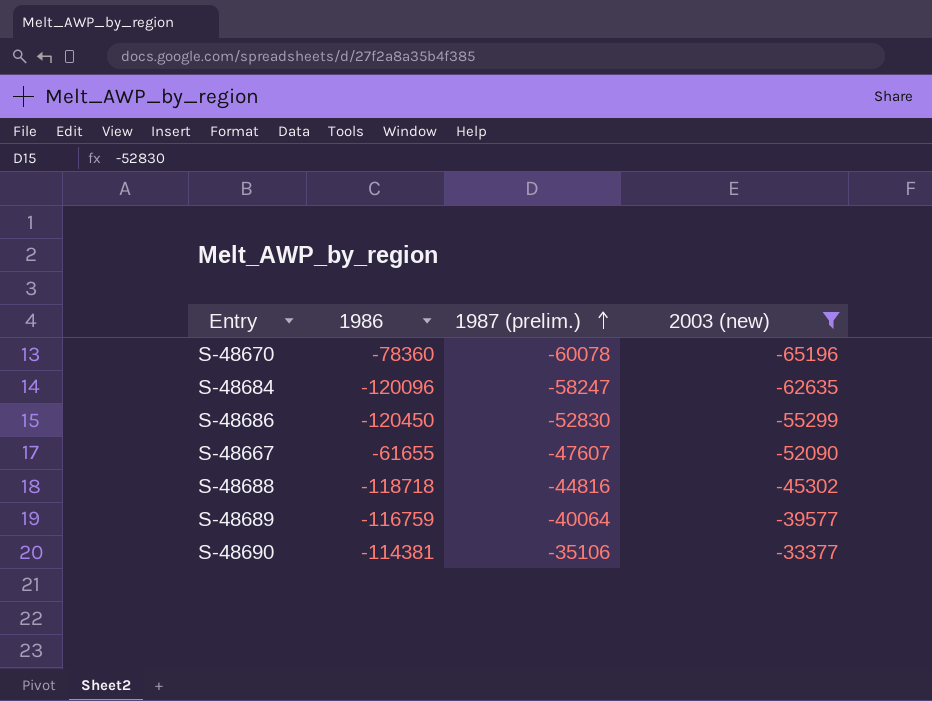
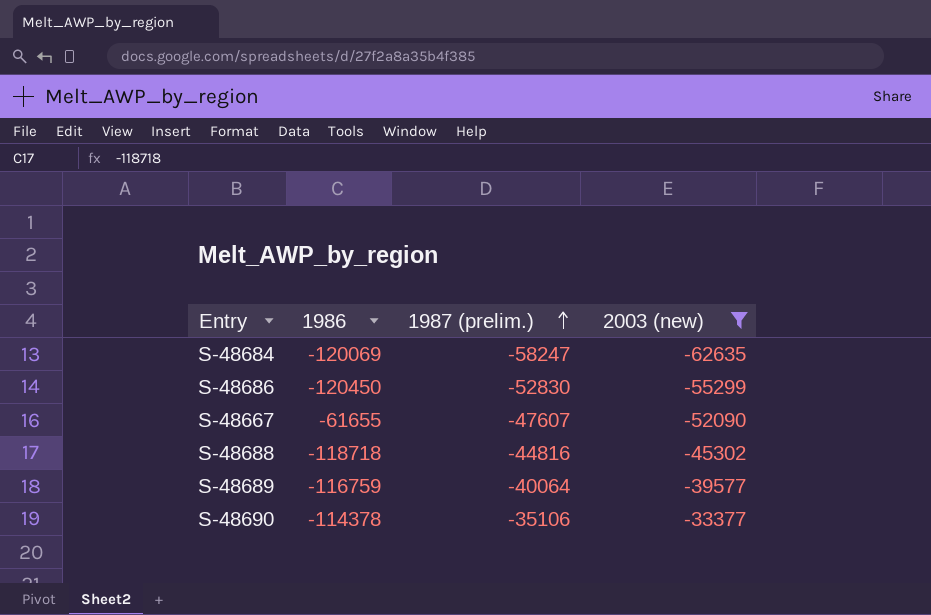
row S-48670: -78360 | -60078 | -65196 -> none
S-48684 | 1986: -120096 -> -120069
S-48690 | 1986: -114381 -> -114378

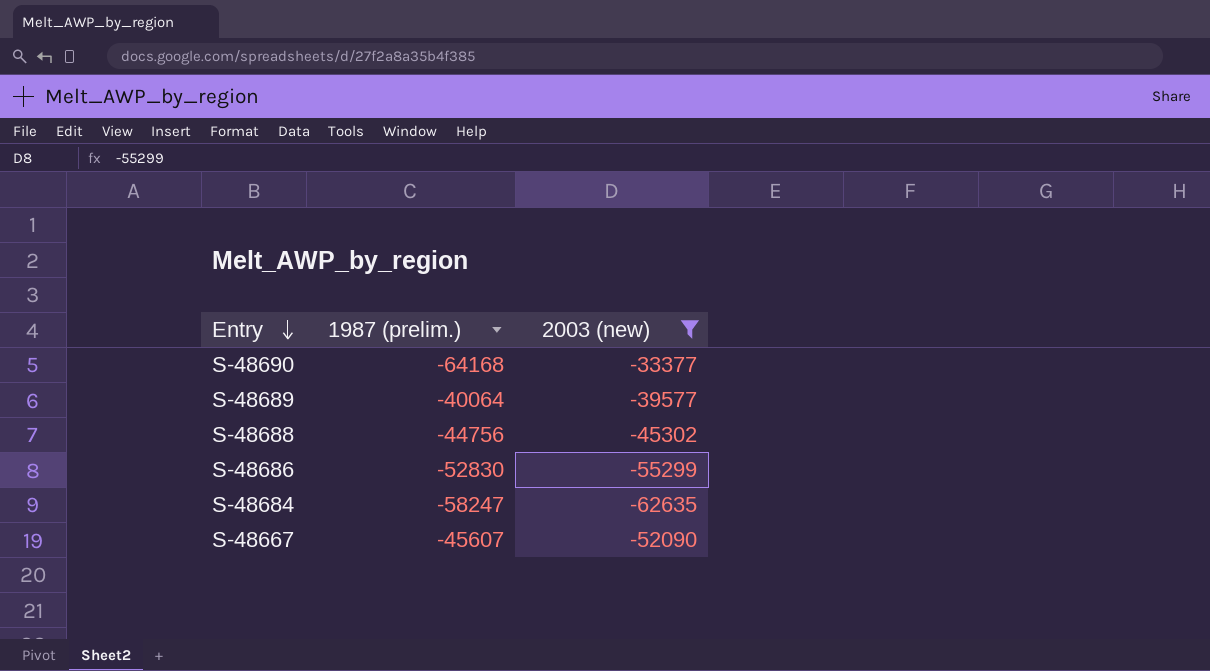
row order: 1987 (prelim.) ascending -> Entry descending
column 1986 | position: 2 -> none
S-48690 | 1987 (prelim.): -35106 -> -64168
S-48688 | 1987 (prelim.): -44816 -> -44756
S-48667 | 1987 (prelim.): -47607 -> -45607

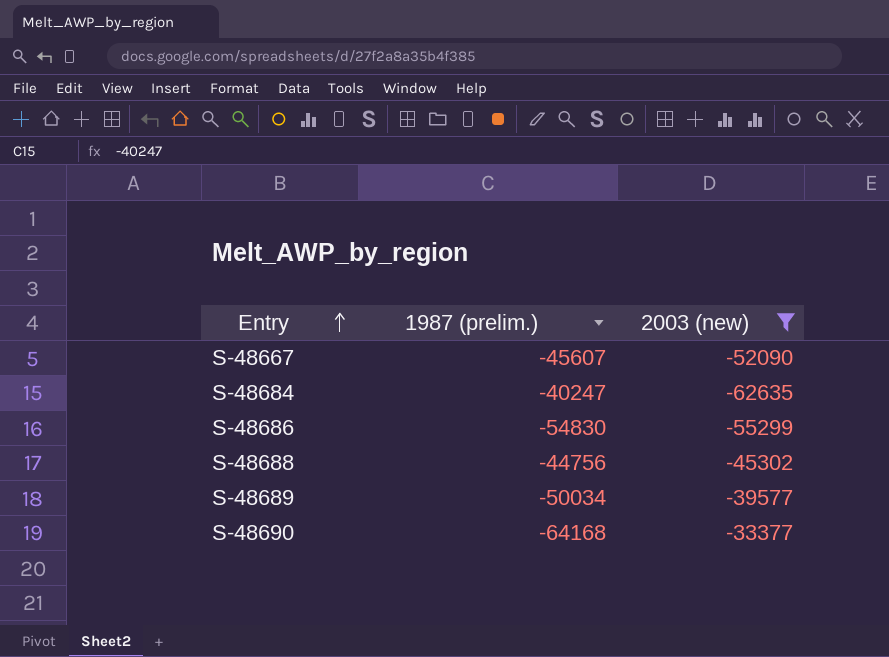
row order: Entry descending -> Entry ascending
S-48684 | 1987 (prelim.): -58247 -> -40247
S-48686 | 1987 (prelim.): -52830 -> -54830
S-48689 | 1987 (prelim.): -40064 -> -50034

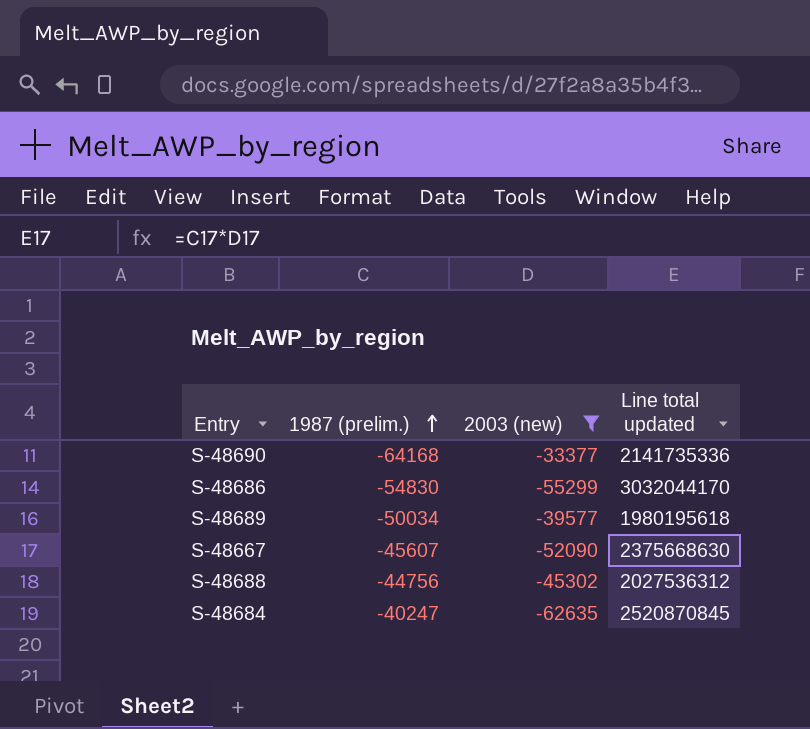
row order: Entry ascending -> 1987 (prelim.) ascending
column Line total updated | formula: none -> [1987 (prelim.)] * [2003 (new)]

